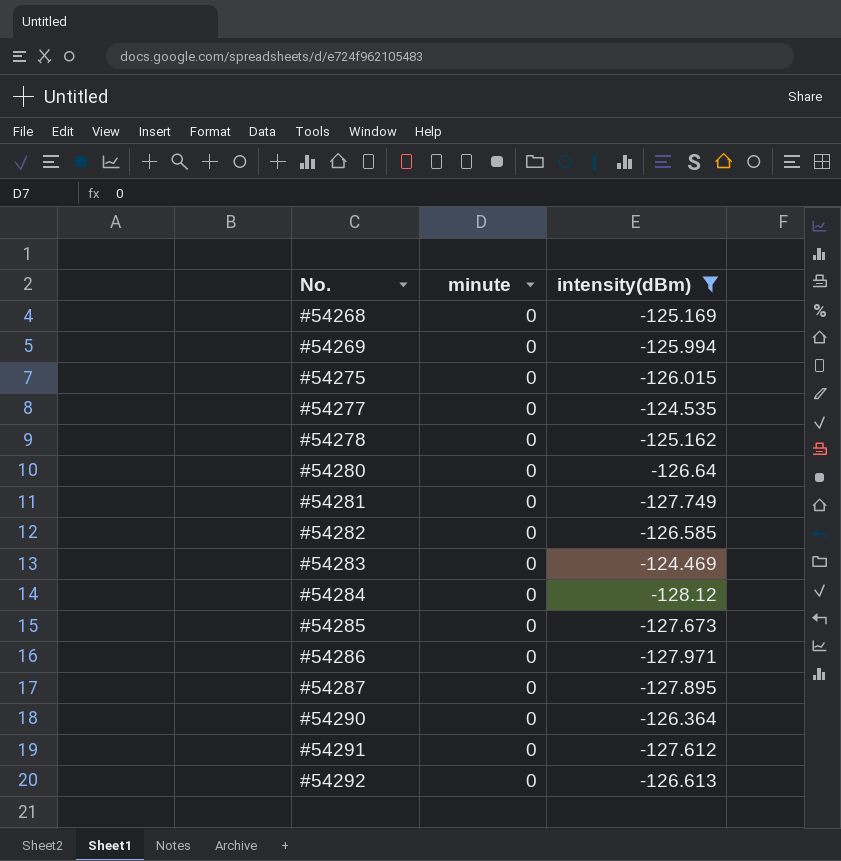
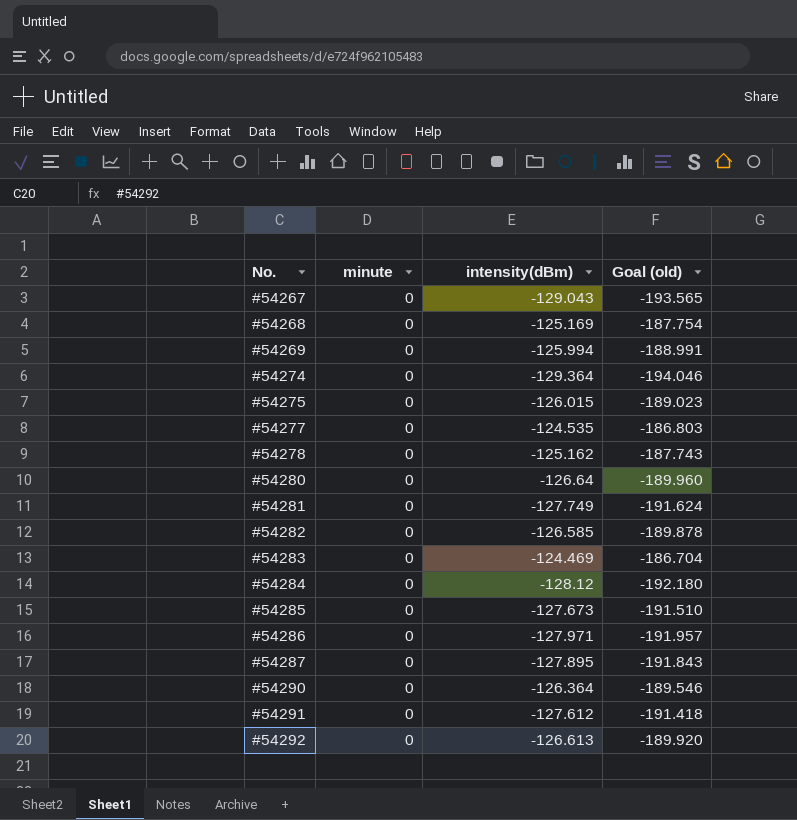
filter: intensity(dBm) >= -128.12 -> none
column Goal (old) | formula: none -> [intensity(dBm)] * 1.5

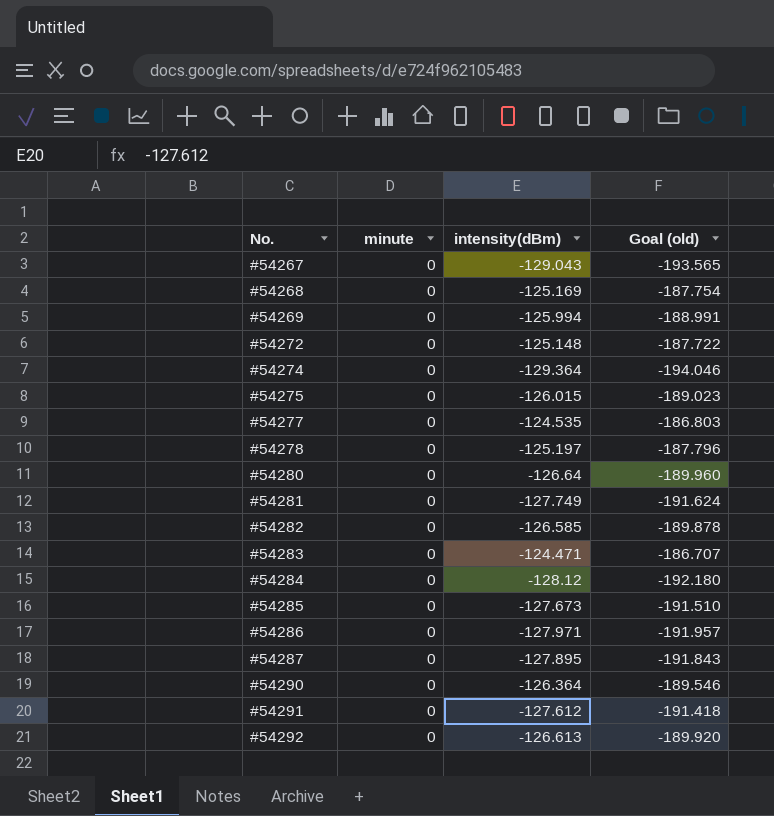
row #54272: none -> 0 | -125.148 | -187.722
#54278 | intensity(dBm): -125.162 -> -125.197
#54278 | Goal (old): -187.743 -> -187.796
#54283 | intensity(dBm): -124.469 -> -124.471
#54283 | Goal (old): -186.704 -> -186.707

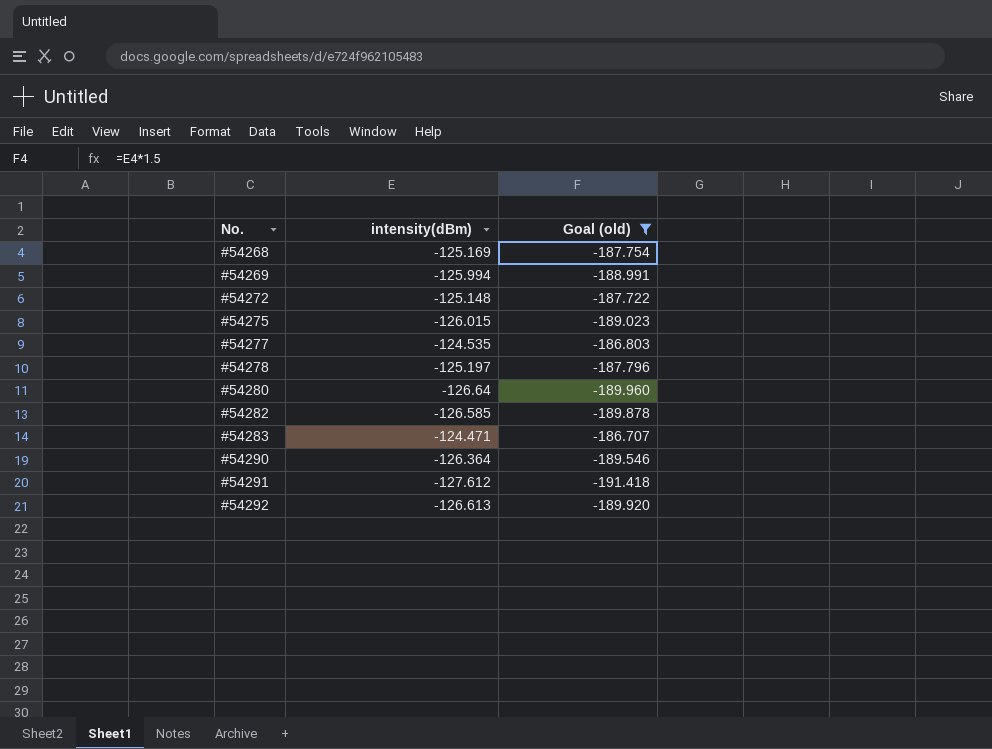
filter: none -> Goal (old) >= -191.418
column minute | position: 2 -> none

